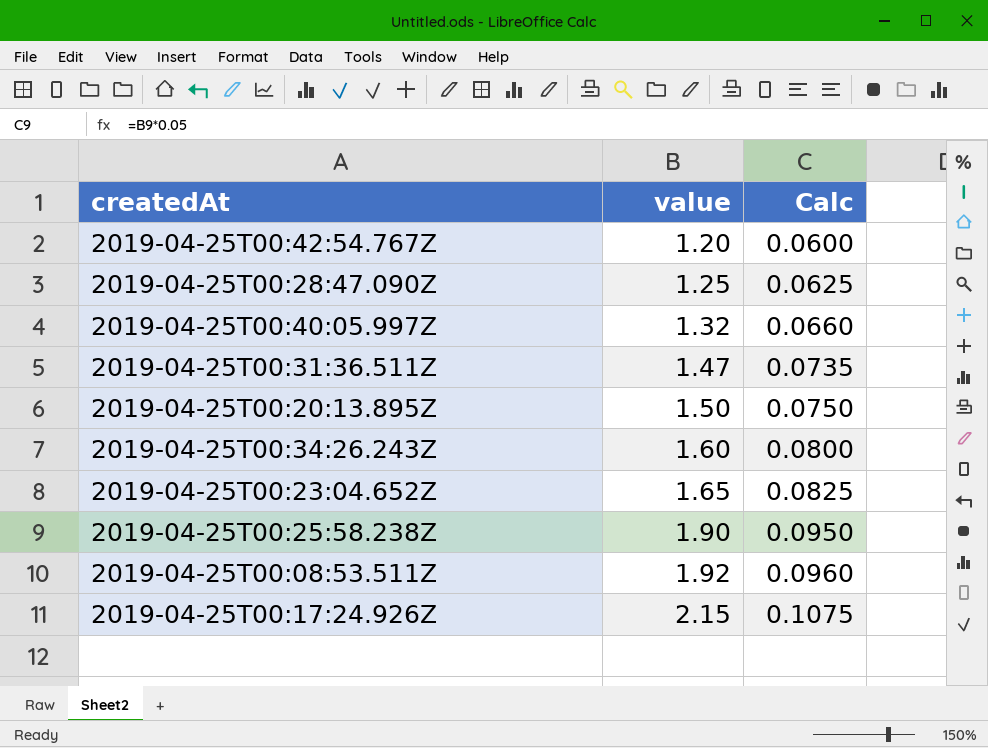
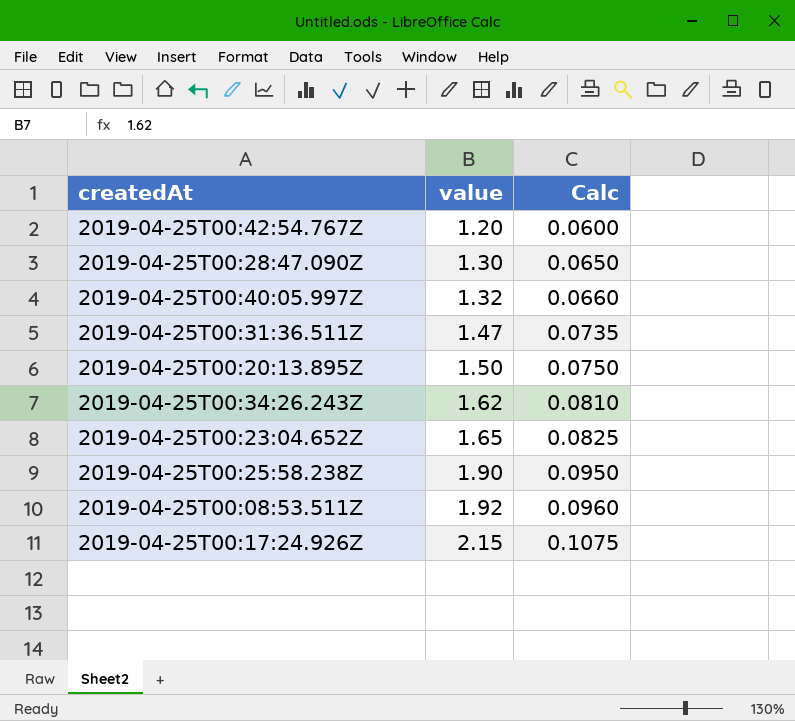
2019-04-25T00:28:47.090Z | value: 1.25 -> 1.30
2019-04-25T00:28:47.090Z | Calc: 0.0625 -> 0.0650
2019-04-25T00:34:26.243Z | value: 1.60 -> 1.62
2019-04-25T00:34:26.243Z | Calc: 0.0800 -> 0.0810

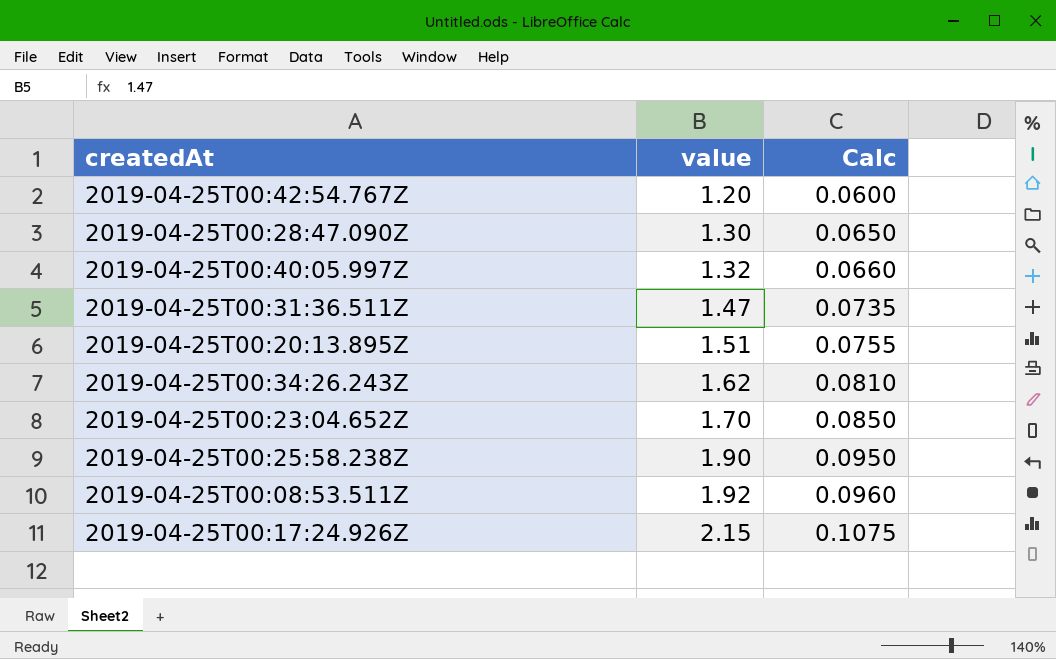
2019-04-25T00:20:13.895Z | value: 1.50 -> 1.51
2019-04-25T00:20:13.895Z | Calc: 0.0750 -> 0.0755
2019-04-25T00:23:04.652Z | value: 1.65 -> 1.70
2019-04-25T00:23:04.652Z | Calc: 0.0825 -> 0.0850

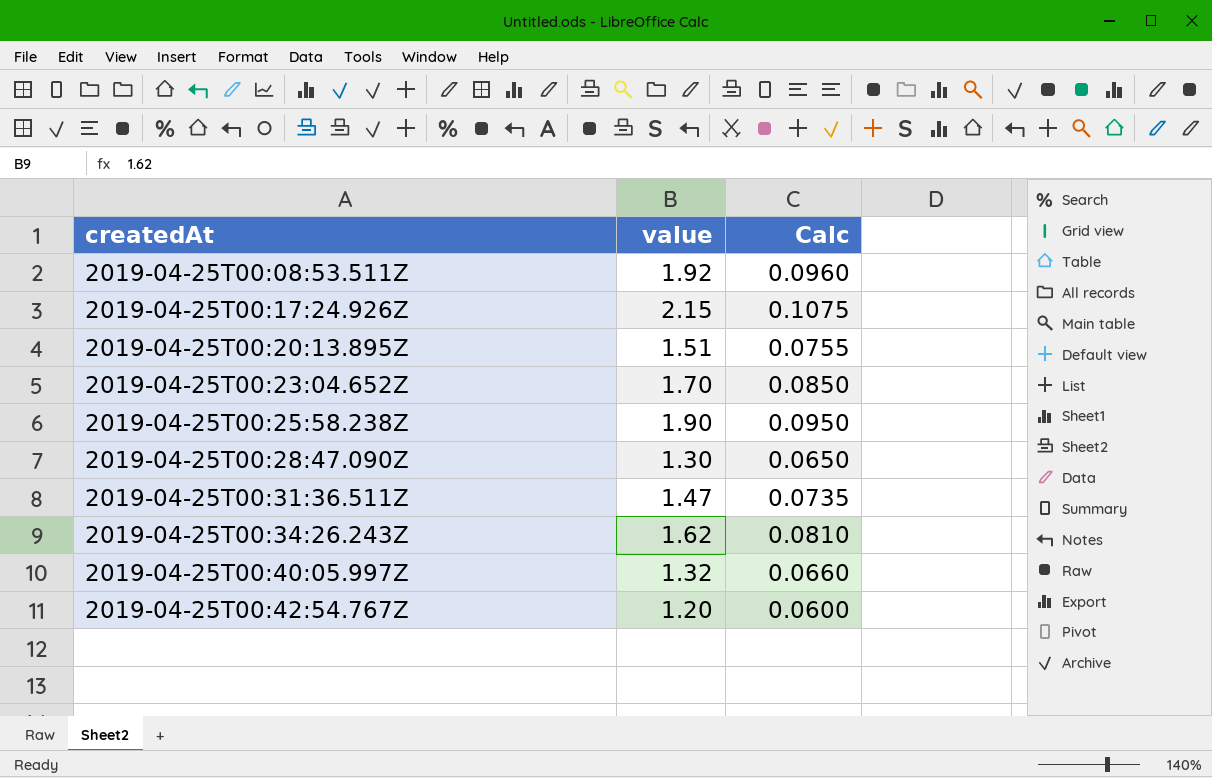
row order: value ascending -> createdAt ascending

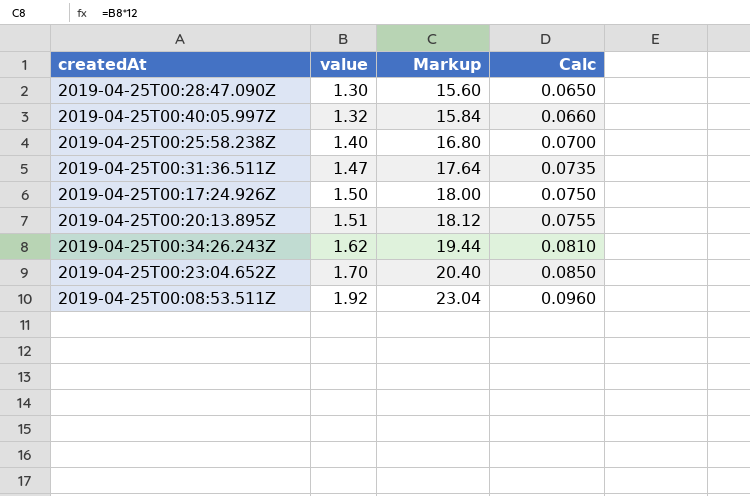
row order: createdAt ascending -> value ascending
column Markup | formula: none -> [value] * 12
row 2019-04-25T00:42:54.767Z: 1.20 | 0.0600 -> none
2019-04-25T00:25:58.238Z | value: 1.90 -> 1.40
2019-04-25T00:25:58.238Z | Calc: 0.0950 -> 0.0700
2019-04-25T00:17:24.926Z | value: 2.15 -> 1.50
2019-04-25T00:17:24.926Z | Calc: 0.1075 -> 0.0750

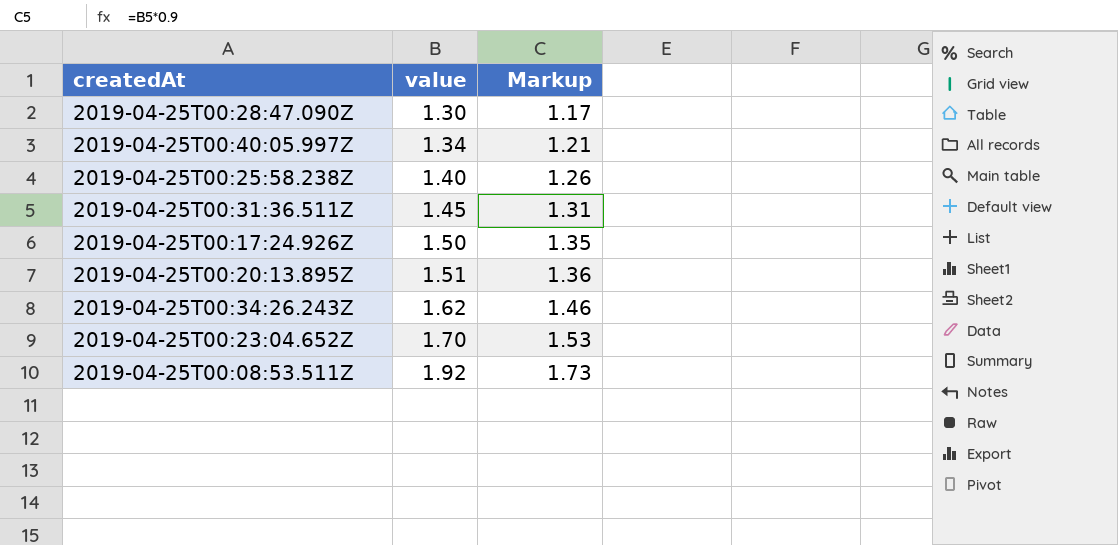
column Calc | formula: [value] * 0.05 -> none
column Markup | formula: [value] * 12 -> [value] * 0.9
2019-04-25T00:40:05.997Z | value: 1.32 -> 1.34
2019-04-25T00:31:36.511Z | value: 1.47 -> 1.45

